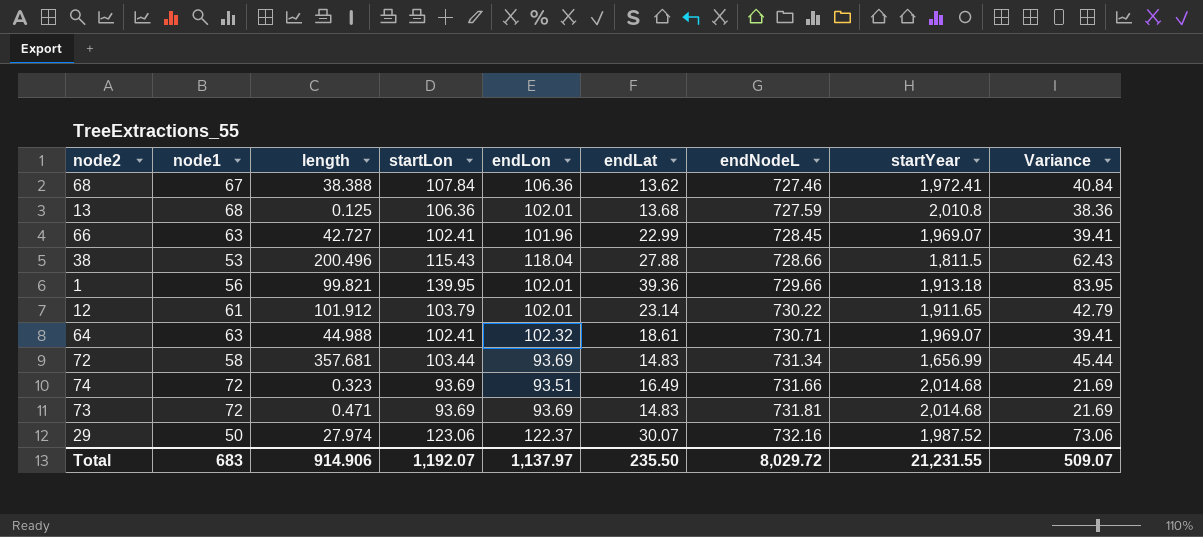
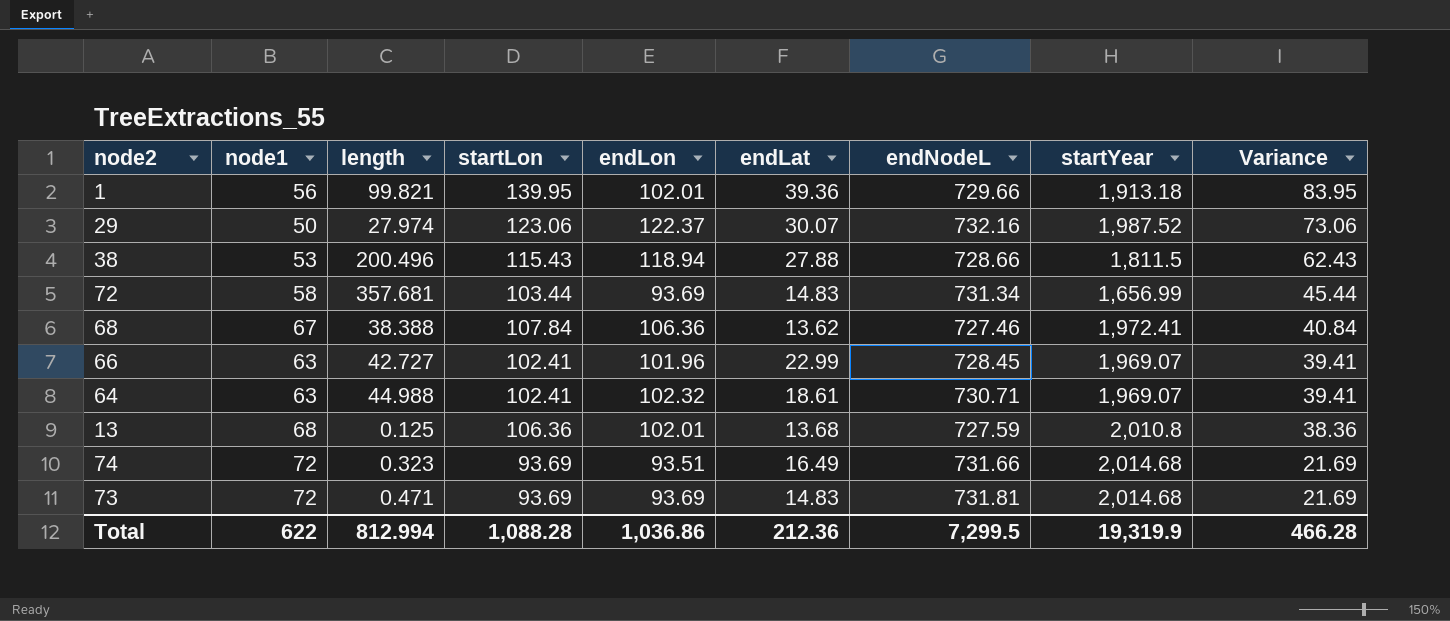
row order: endNodeL ascending -> Variance descending
row 12: 61 | 101.912 | 103.79 | 102.01 | 23.14 | 730.22 | 1,911.65 | 42.79 -> none
38 | endLon: 118.04 -> 118.94
Total | node1: 683 -> 622
Total | length: 914.906 -> 812.994
Total | startLon: 1,192.07 -> 1,088.28
Total | endLon: 1,137.97 -> 1,036.86
Total | endLat: 235.50 -> 212.36
Total | endNodeL: 8,029.72 -> 7,299.5
Total | startYear: 21,231.55 -> 19,319.9
Total | Variance: 509.07 -> 466.28

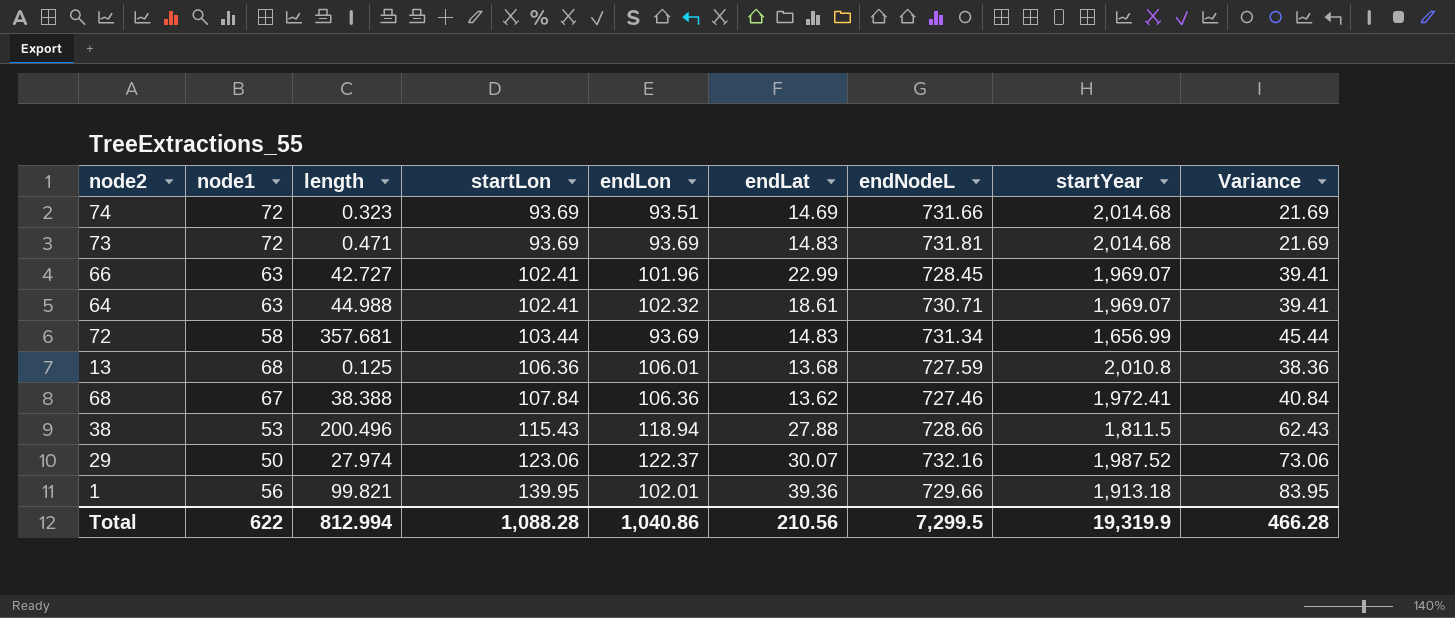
row order: Variance descending -> startLon ascending
74 | endLat: 16.49 -> 14.69
13 | endLon: 102.01 -> 106.01
Total | endLon: 1,036.86 -> 1,040.86
Total | endLat: 212.36 -> 210.56

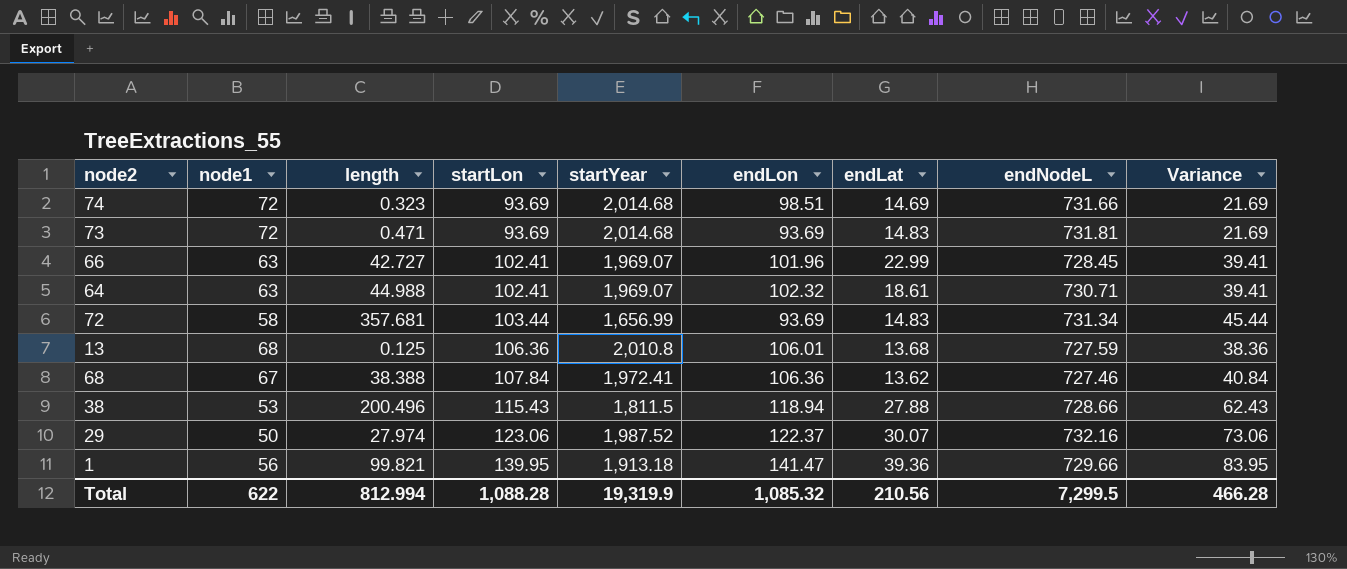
column startYear | position: 8 -> 5
74 | endLon: 93.51 -> 98.51
1 | endLon: 102.01 -> 141.47
Total | endLon: 1,040.86 -> 1,085.32

